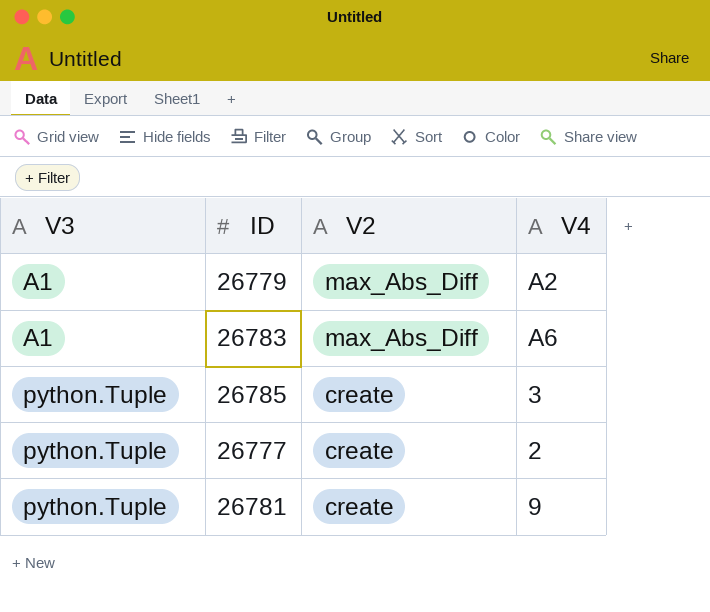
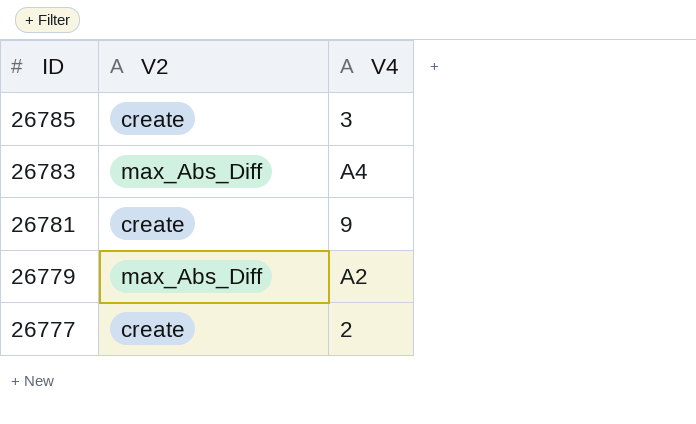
row order: V3 ascending -> ID descending
column V3 | position: 1 -> none
26783 | V4: A6 -> A4

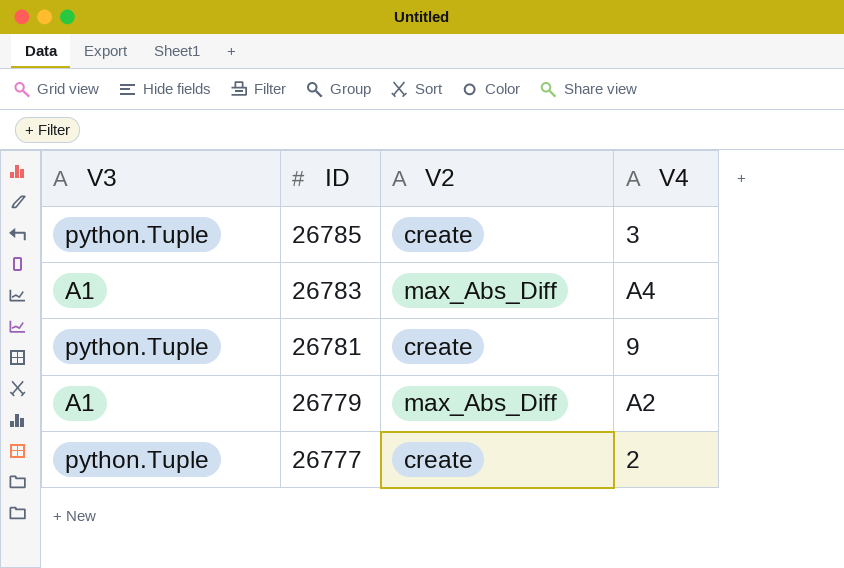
column V3 | position: none -> 1

